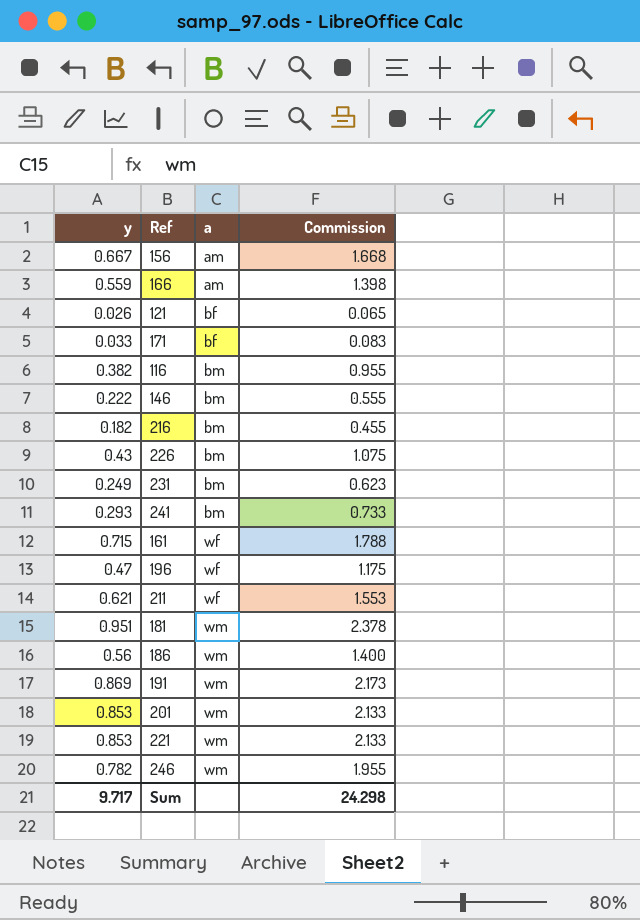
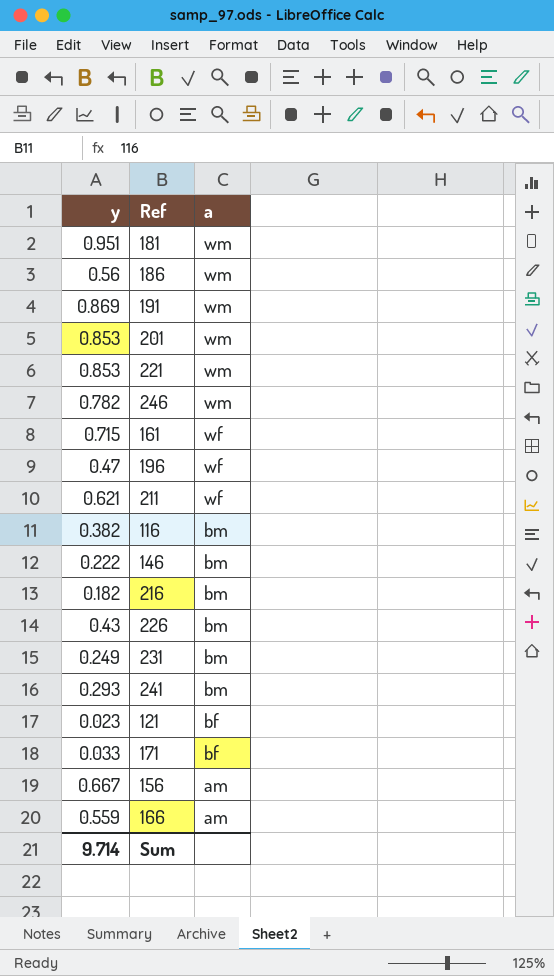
row order: a ascending -> a descending
column Commission | formula: [y] * 2.5 -> none
121 | y: 0.026 -> 0.023
Sum | y: 9.717 -> 9.714

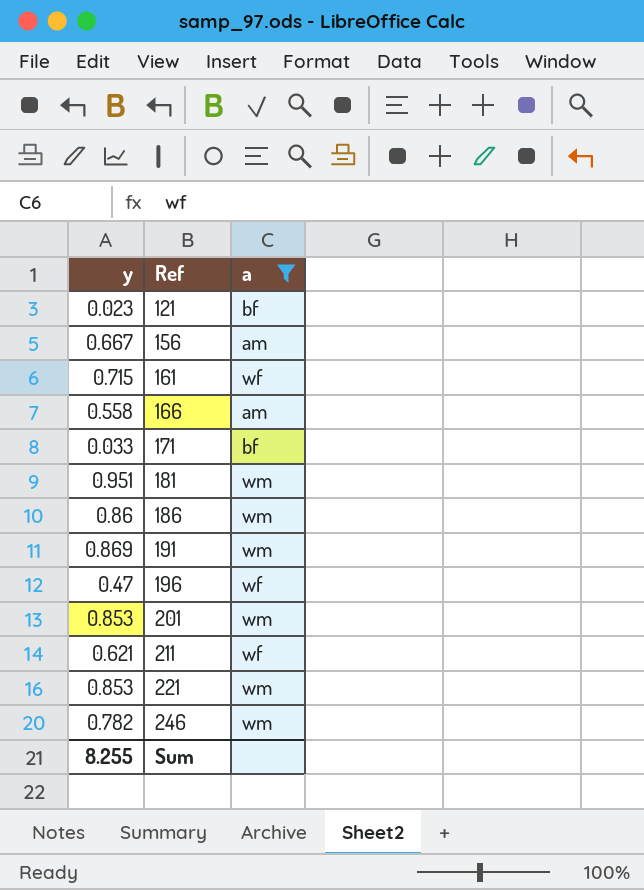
filter: none -> a != bm
row order: a descending -> Ref ascending
166 | y: 0.559 -> 0.558
186 | y: 0.56 -> 0.86
Sum | y: 9.714 -> 8.255

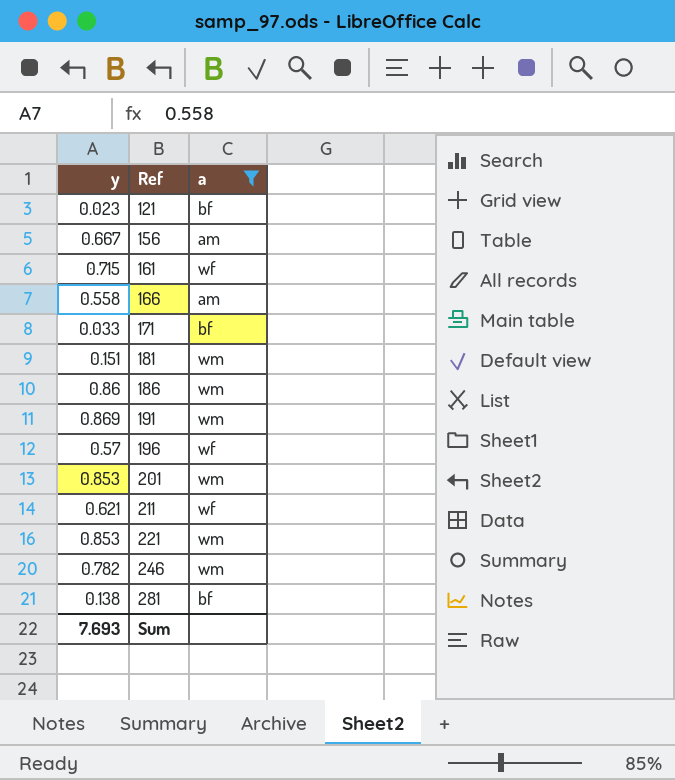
181 | y: 0.951 -> 0.151
196 | y: 0.47 -> 0.57
row 281: none -> 0.138 | bf
Sum | y: 8.255 -> 7.693

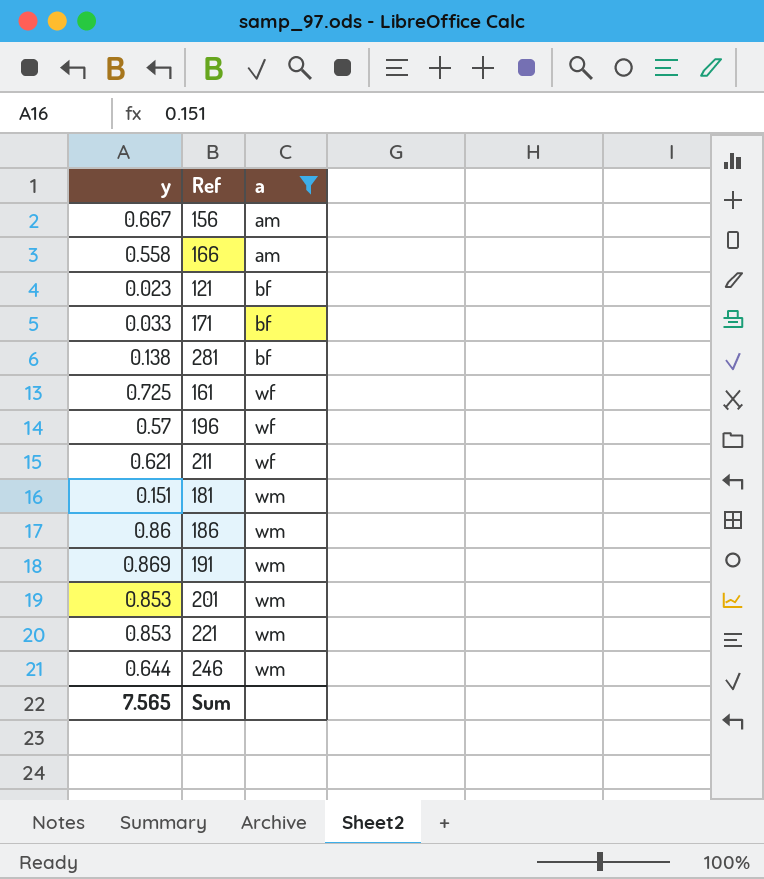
row order: Ref ascending -> a ascending
161 | y: 0.715 -> 0.725
246 | y: 0.782 -> 0.644
Sum | y: 7.693 -> 7.565

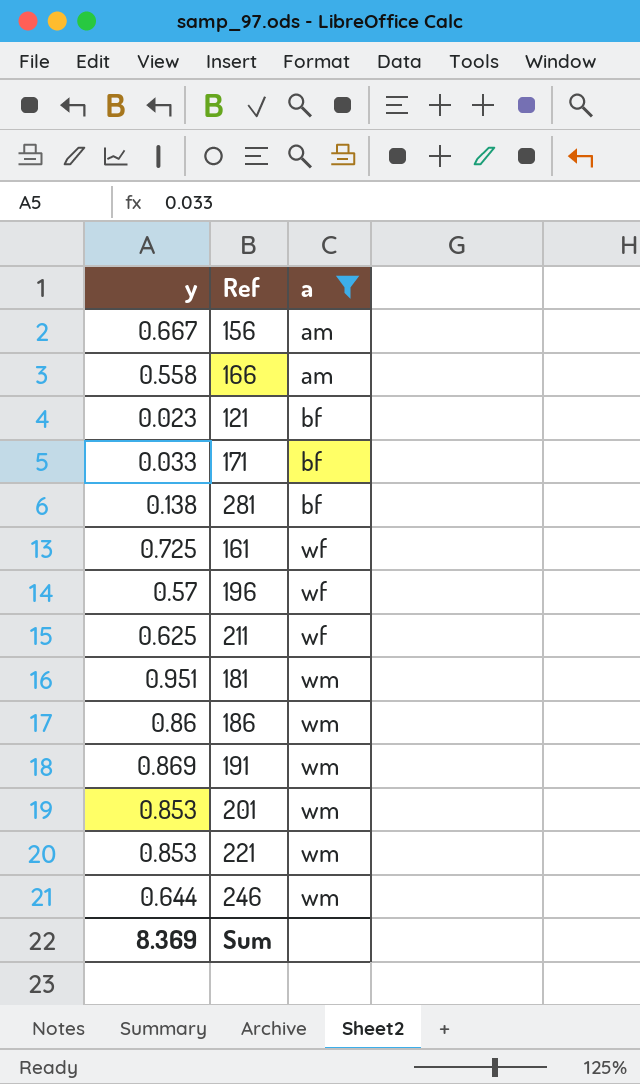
211 | y: 0.621 -> 0.625
181 | y: 0.151 -> 0.951
Sum | y: 7.565 -> 8.369

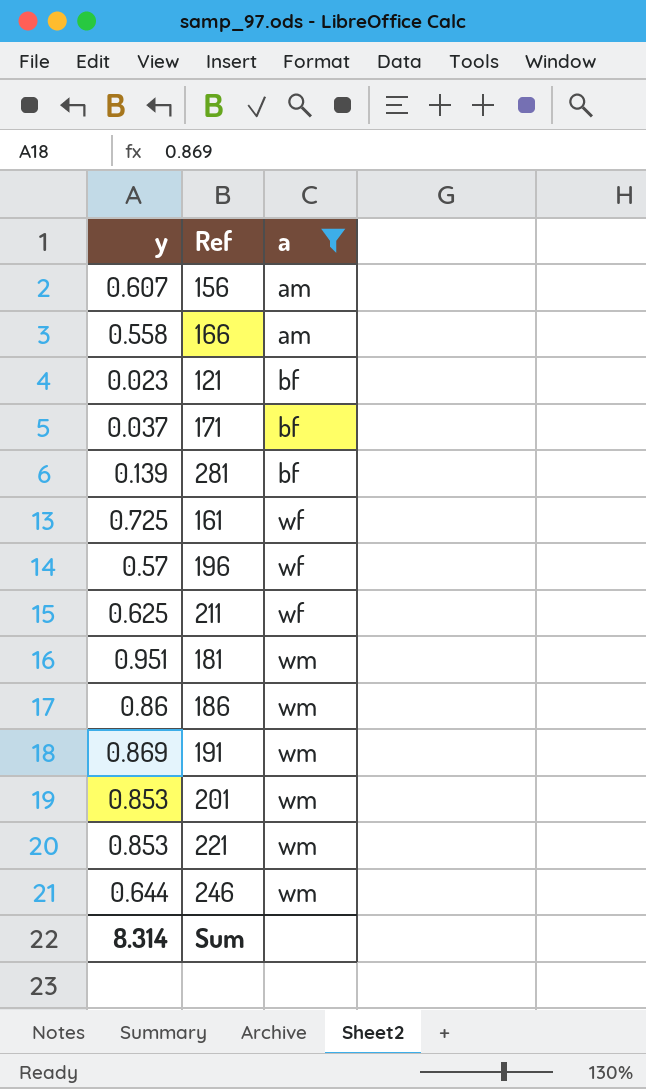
156 | y: 0.667 -> 0.607
171 | y: 0.033 -> 0.037
281 | y: 0.138 -> 0.139
Sum | y: 8.369 -> 8.314

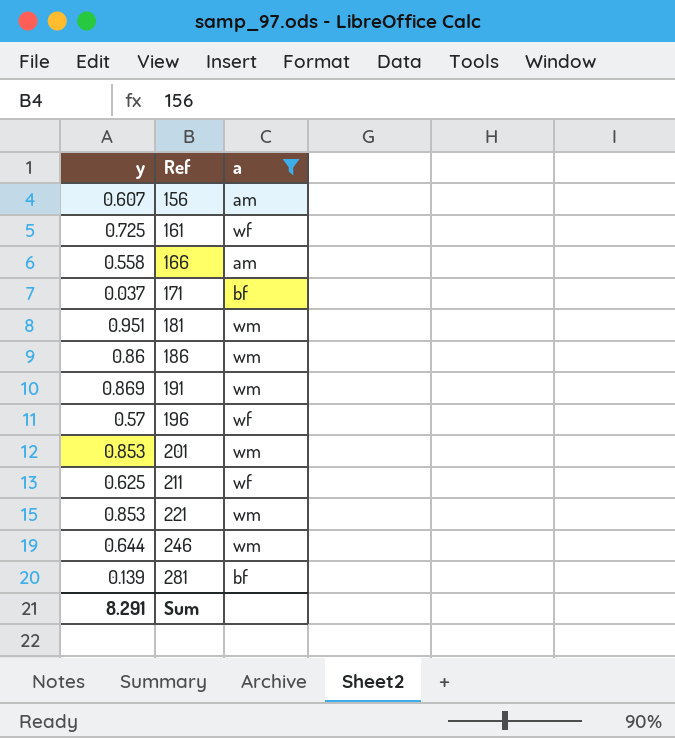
row order: a ascending -> Ref ascending
row 121: 0.023 | bf -> none
Sum | y: 8.314 -> 8.291

